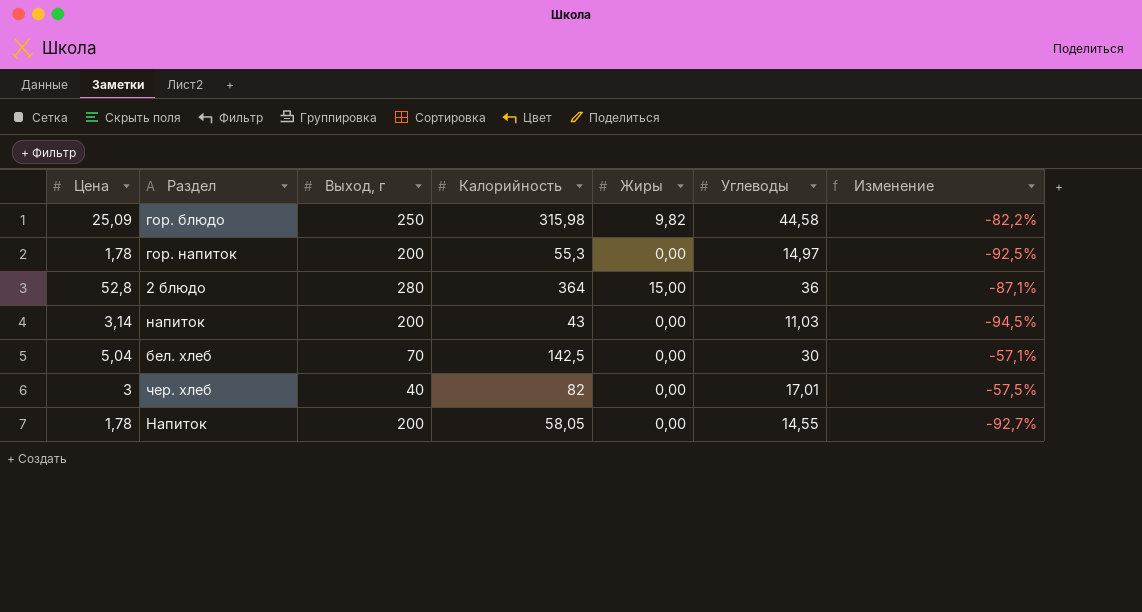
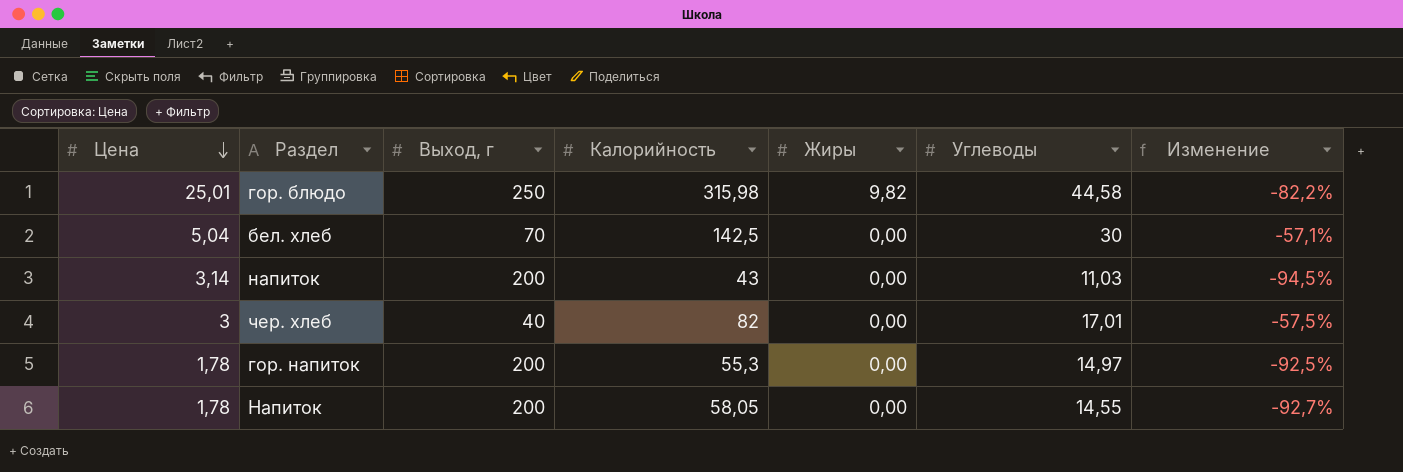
row order: none -> Цена descending
row 2 блюдо: 52,8 | 280 | 364 | 15,00 | 36 | -87,1% -> none
гор. блюдо | Цена: 25,09 -> 25,01

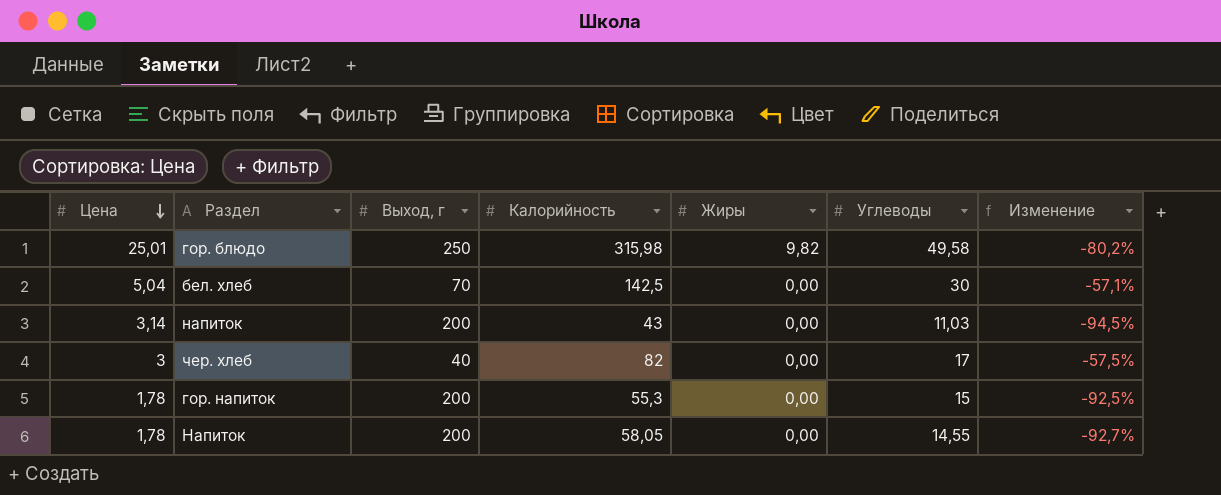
гор. блюдо | Углеводы: 44,58 -> 49,58
гор. блюдо | Изменение: -82,2% -> -80,2%
чер. хлеб | Углеводы: 17,01 -> 17
гор. напиток | Углеводы: 14,97 -> 15

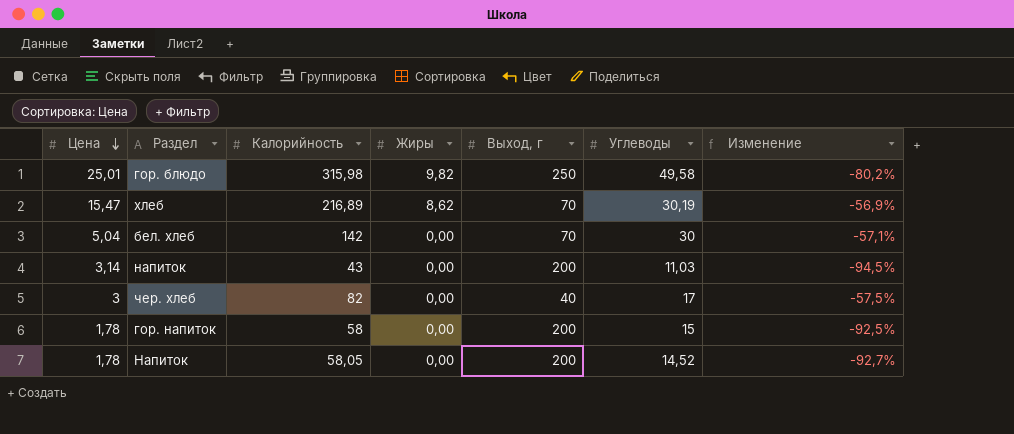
column Выход, г | position: 3 -> 5
row хлеб: none -> 15,47 | 216,89 | 8,62 | 70 | 30,19 | -56,9%
бел. хлеб | Калорийность: 142,5 -> 142
гор. напиток | Калорийность: 55,3 -> 58
Напиток | Углеводы: 14,55 -> 14,52

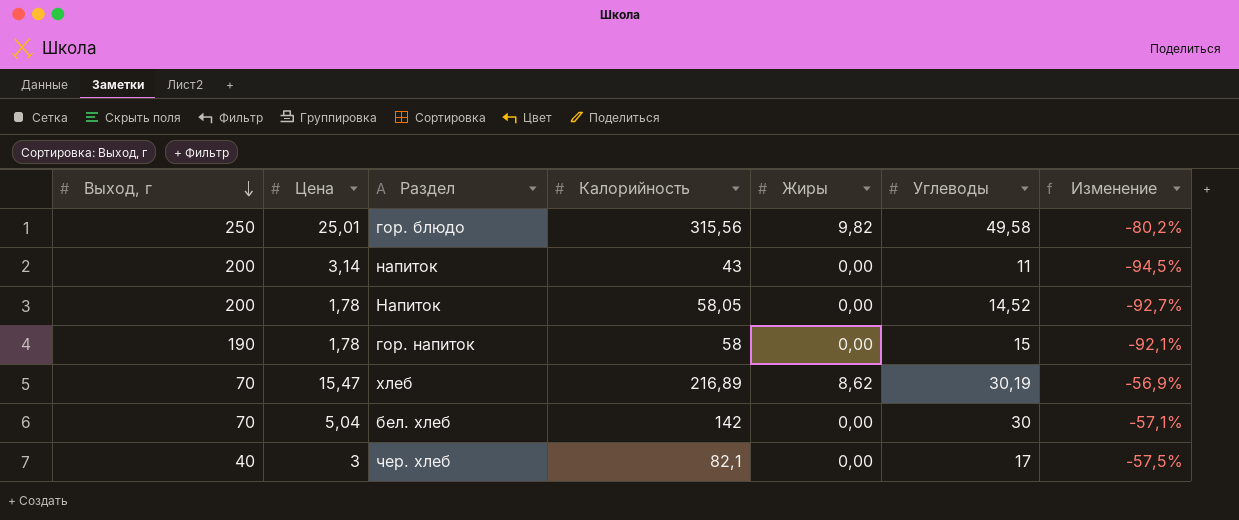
row order: Цена descending -> Выход, г descending
column Выход, г | position: 5 -> 1
гор. блюдо | Калорийность: 315,98 -> 315,56
напиток | Углеводы: 11,03 -> 11
гор. напиток | Выход, г: 200 -> 190
гор. напиток | Изменение: -92,5% -> -92,1%
чер. хлеб | Калорийность: 82 -> 82,1

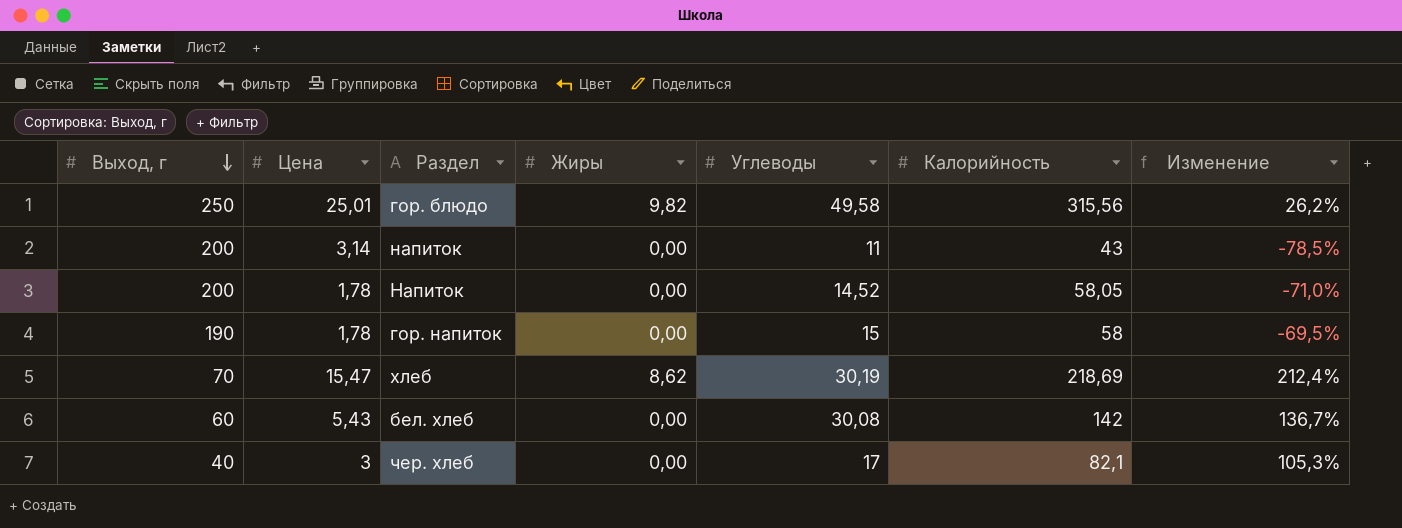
column Калорийность | position: 4 -> 6
column Изменение | formula: ([Углеводы] - [Выход, г]) / [Выход, г] -> ([Калорийность] - [Выход, г]) / [Выход, г]
хлеб | Калорийность: 216,89 -> 218,69
бел. хлеб | Выход, г: 70 -> 60
бел. хлеб | Цена: 5,04 -> 5,43
бел. хлеб | Углеводы: 30 -> 30,08

